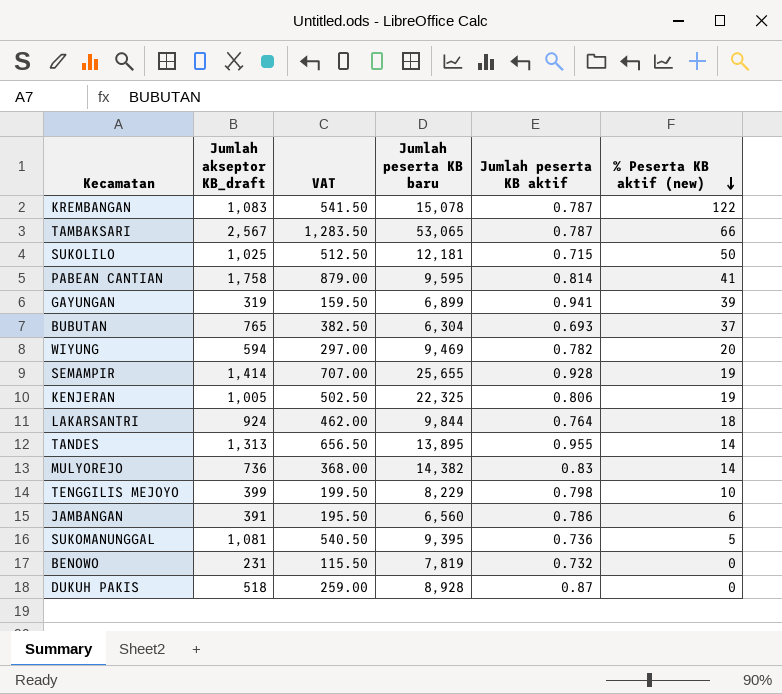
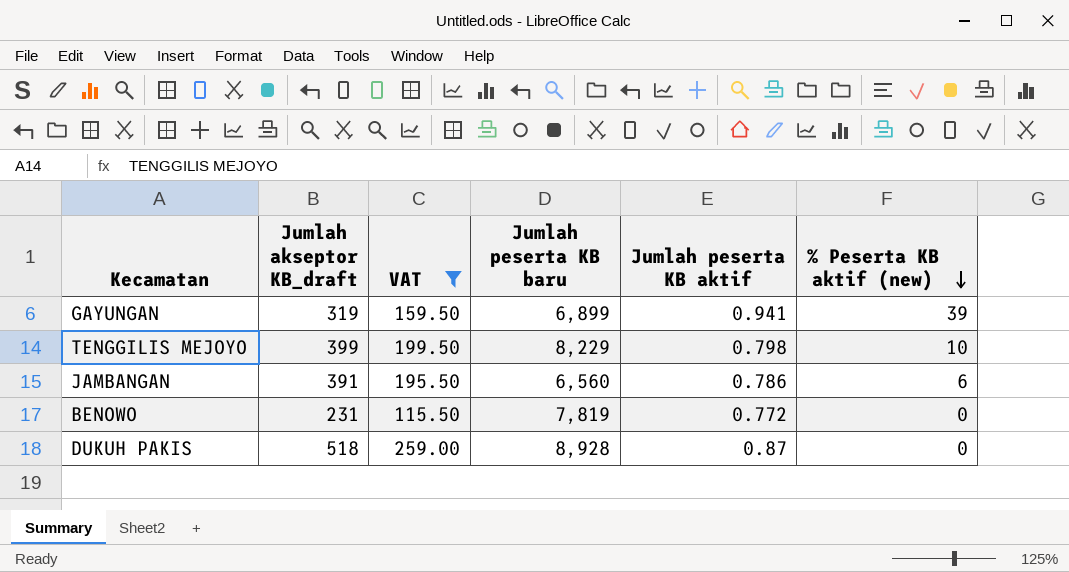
filter: none -> VAT <= 259.00
BENOWO | Jumlah peserta KB aktif: 0.732 -> 0.772

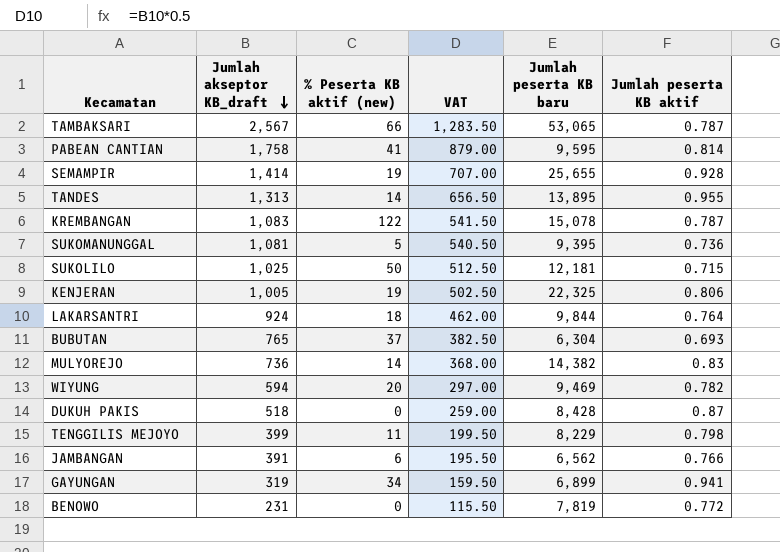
filter: VAT <= 259.00 -> none
row order: % Peserta KB aktif (new) descending -> Jumlah akseptor KB_draft descending
column % Peserta KB aktif (new) | position: 6 -> 3
DUKUH PAKIS | Jumlah peserta KB baru: 8,928 -> 8,428
TENGGILIS MEJOYO | % Peserta KB aktif (new): 10 -> 11
JAMBANGAN | Jumlah peserta KB baru: 6,560 -> 6,562
JAMBANGAN | Jumlah peserta KB aktif: 0.786 -> 0.766
GAYUNGAN | % Peserta KB aktif (new): 39 -> 34

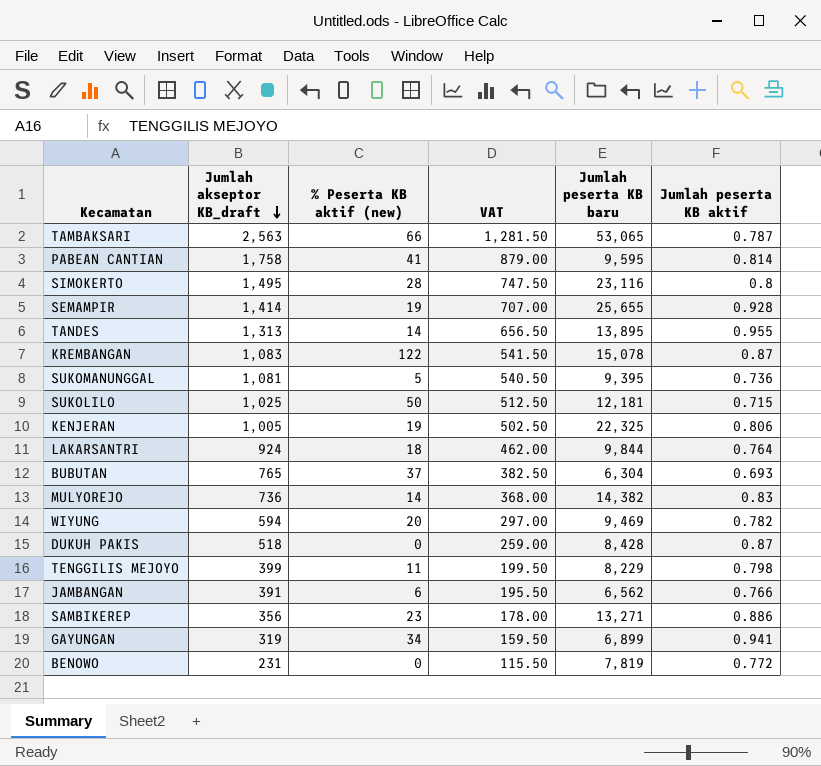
TAMBAKSARI | Jumlah akseptor KB_draft: 2,567 -> 2,563
TAMBAKSARI | VAT: 1,283.50 -> 1,281.50
row SIMOKERTO: none -> 1,495 | 28 | 747.50 | 23,116 | 0.8
KREMBANGAN | Jumlah peserta KB aktif: 0.787 -> 0.87
row SAMBIKEREP: none -> 356 | 23 | 178.00 | 13,271 | 0.886

